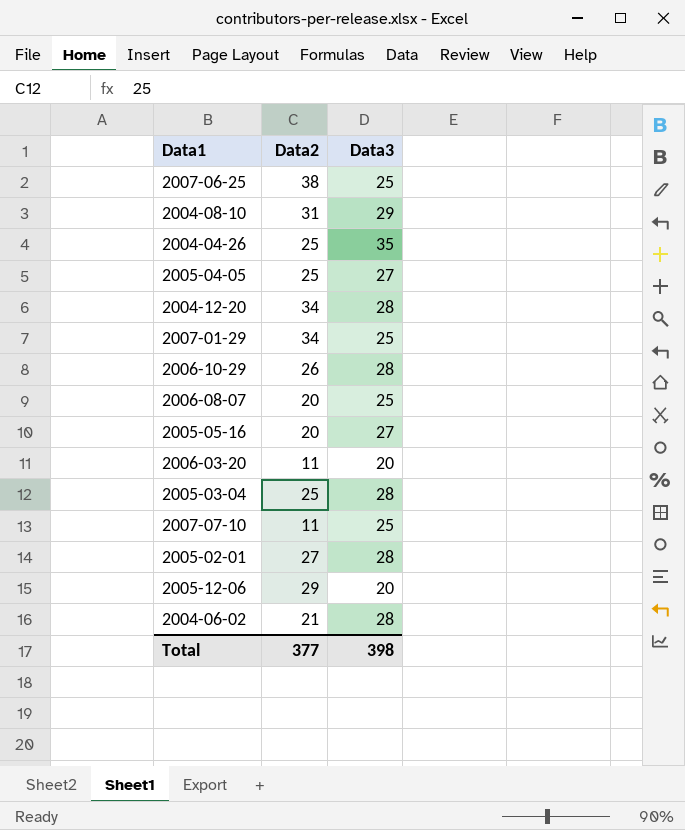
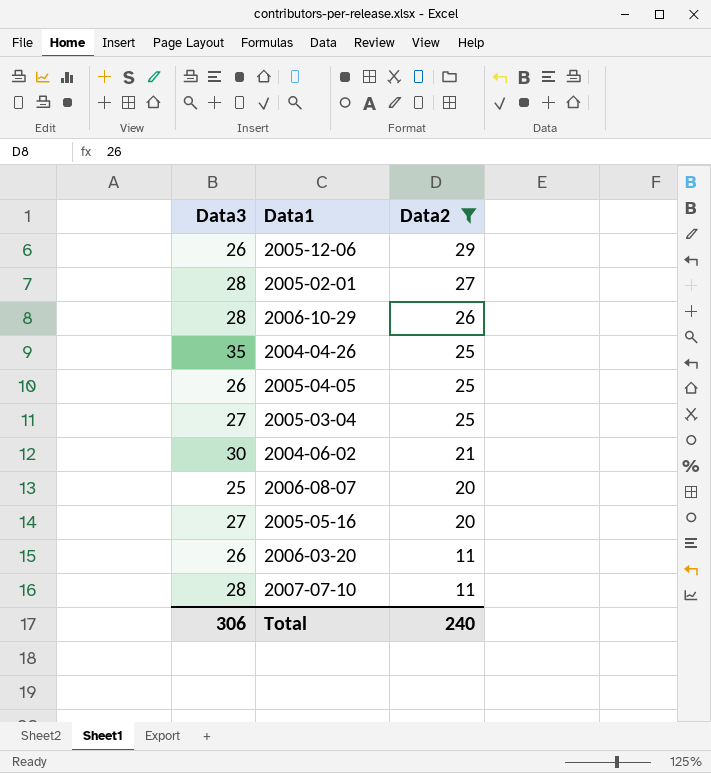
filter: none -> Data2 <= 29
row order: none -> Data2 descending
column Data3 | position: 3 -> 1
2005-12-06 | Data3: 20 -> 26
2005-04-05 | Data3: 27 -> 26
2005-03-04 | Data3: 28 -> 27
2004-06-02 | Data3: 28 -> 30
2006-03-20 | Data3: 20 -> 26
2007-07-10 | Data3: 25 -> 28
Total | Data3: 398 -> 306
Total | Data2: 377 -> 240

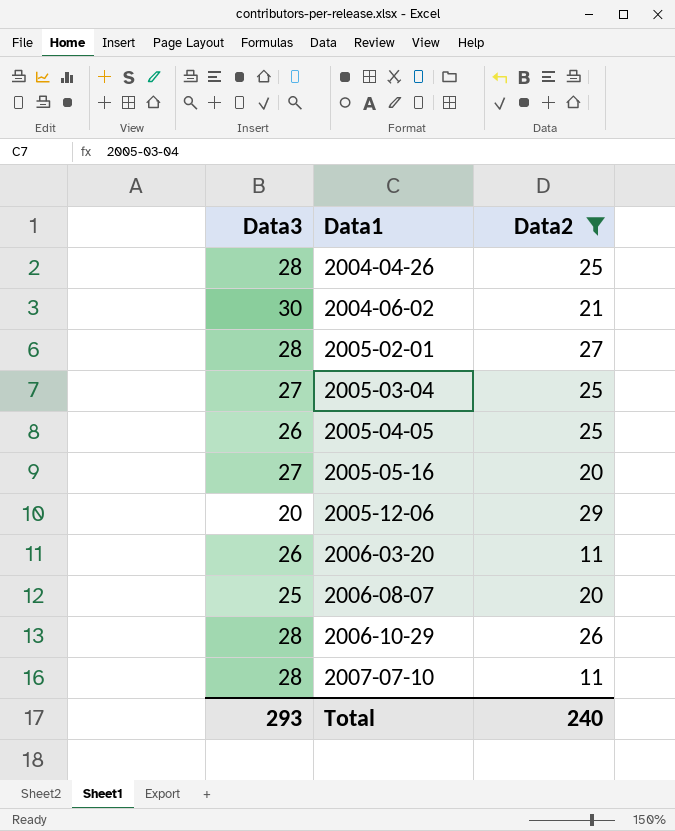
row order: Data2 descending -> Data1 ascending
2004-04-26 | Data3: 35 -> 28
2005-12-06 | Data3: 26 -> 20
Total | Data3: 306 -> 293

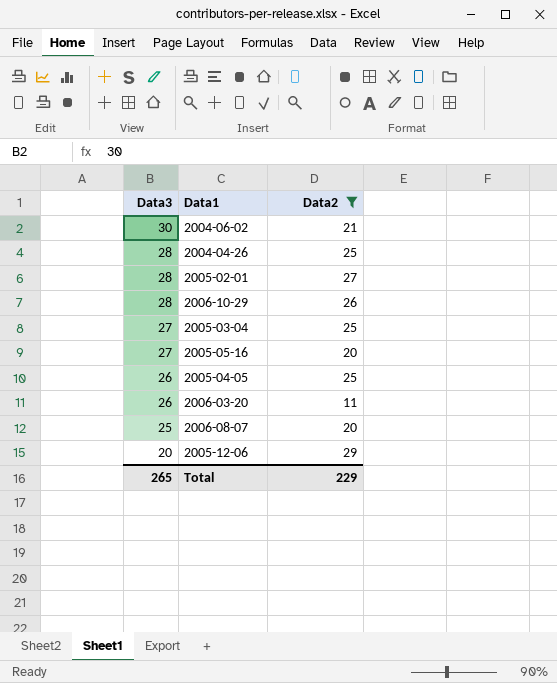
row order: Data1 ascending -> Data3 descending
row 2007-07-10: 28 | 11 -> none
Total | Data3: 293 -> 265
Total | Data2: 240 -> 229

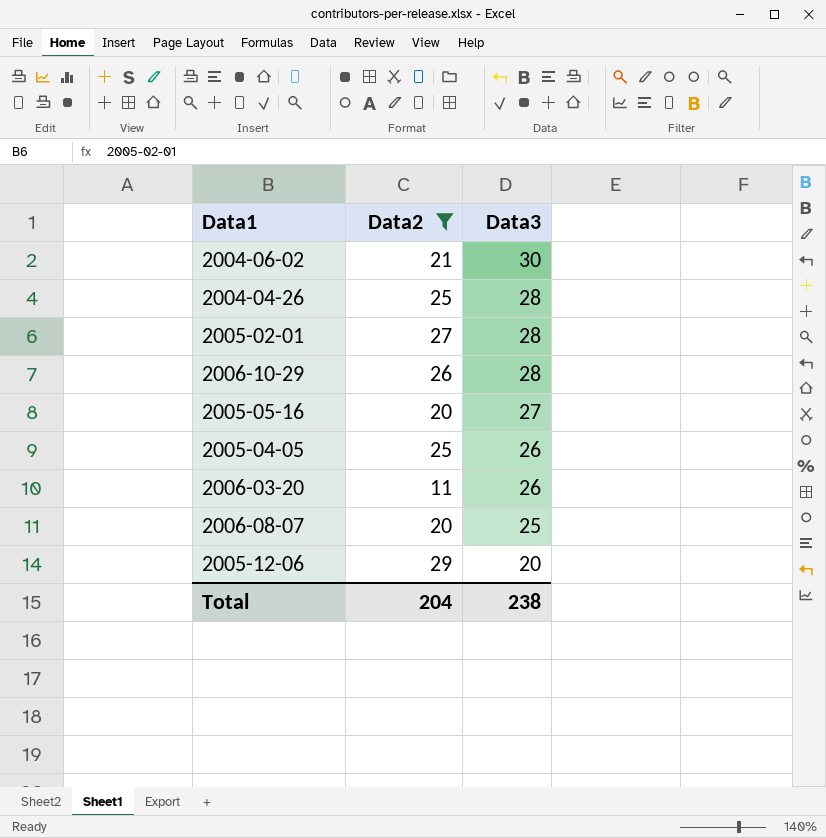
column Data3 | position: 1 -> 3
row 2005-03-04: 27 | 25 -> none
Total | Data2: 229 -> 204
Total | Data3: 265 -> 238

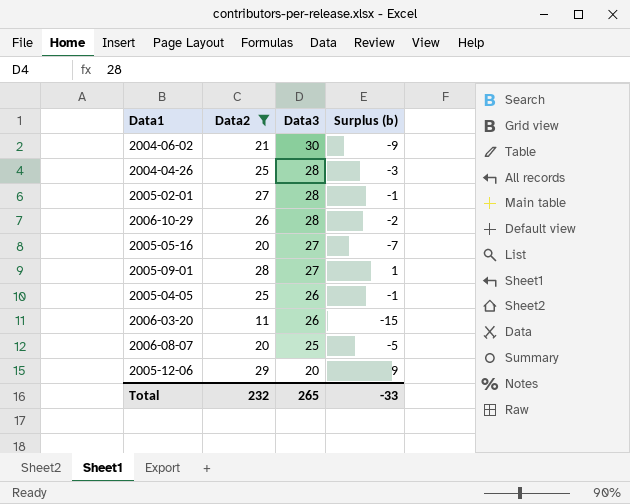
column Surplus (b) | formula: none -> [Data2] - [Data3]
row 2005-09-01: none -> 28 | 27 | 1
Total | Data2: 204 -> 232
Total | Data3: 238 -> 265

